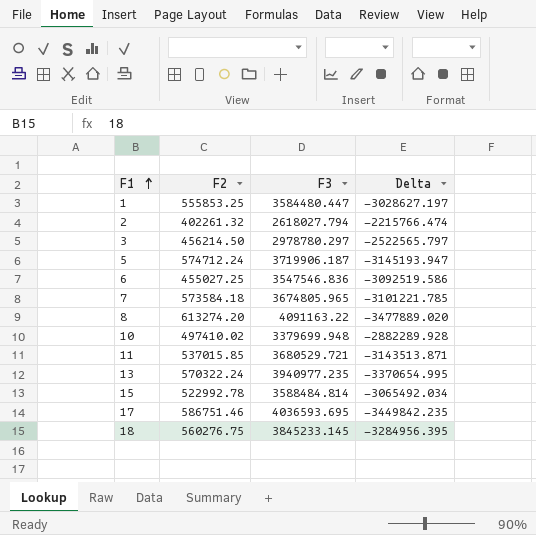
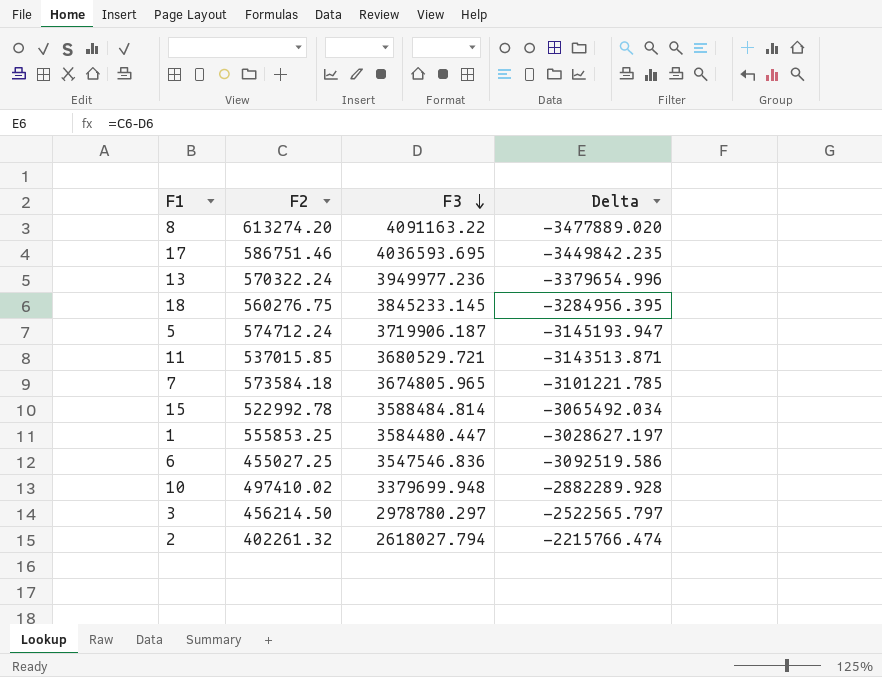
row order: F1 ascending -> F3 descending
13 | F3: 3940977.235 -> 3949977.236
13 | Delta: -3370654.995 -> -3379654.996

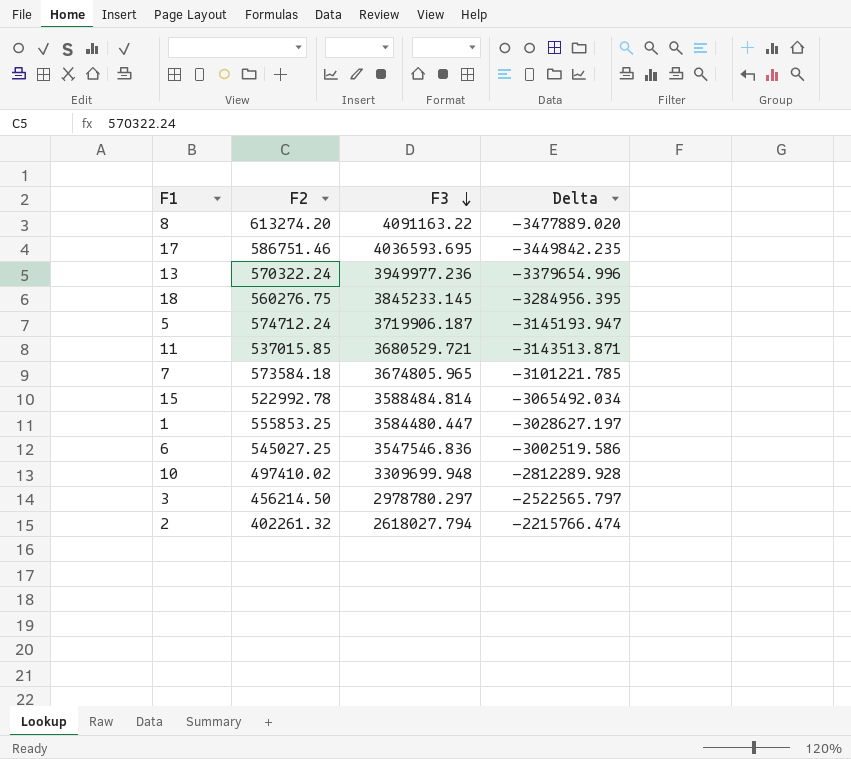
6 | F2: 455027.25 -> 545027.25
6 | Delta: -3092519.586 -> -3002519.586
10 | F3: 3379699.948 -> 3309699.948
10 | Delta: -2882289.928 -> -2812289.928

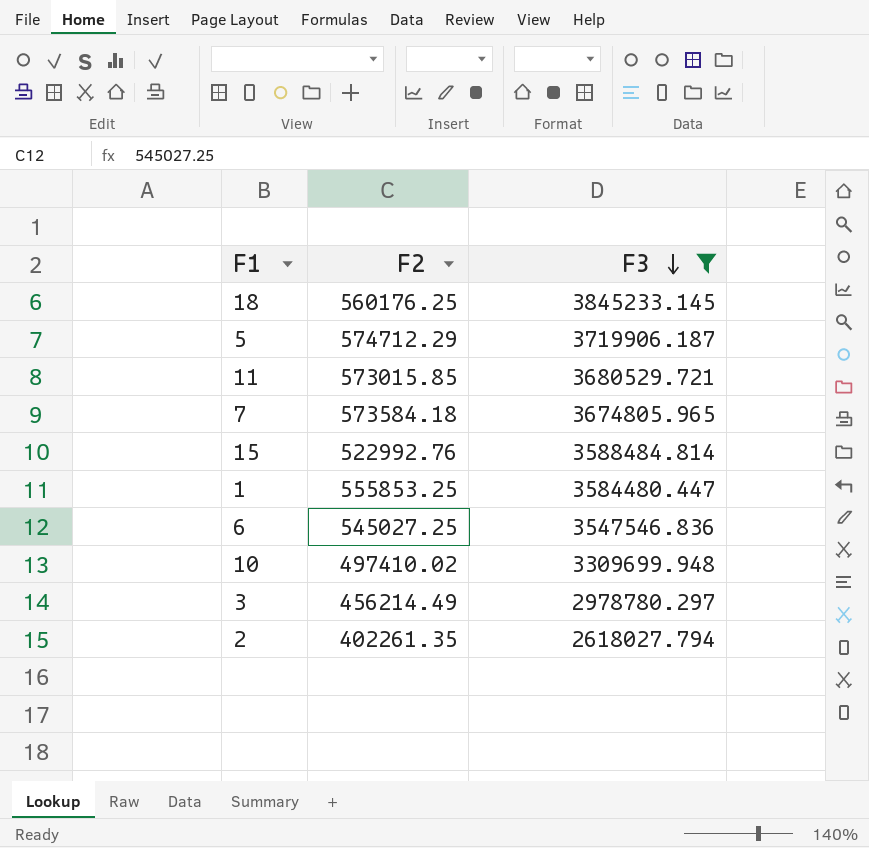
filter: none -> F3 <= 3845233.145
column Delta | formula: [F2] - [F3] -> none
18 | F2: 560276.75 -> 560176.25
5 | F2: 574712.24 -> 574712.29
11 | F2: 537015.85 -> 573015.85
15 | F2: 522992.78 -> 522992.76
3 | F2: 456214.50 -> 456214.49
2 | F2: 402261.32 -> 402261.35

